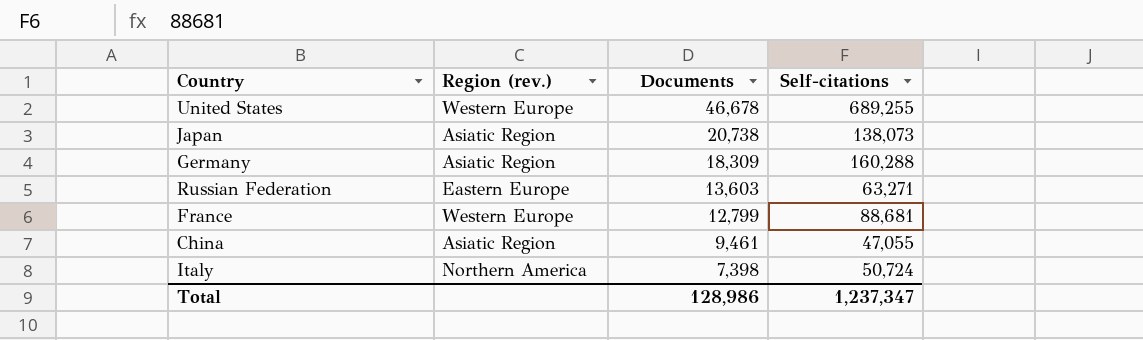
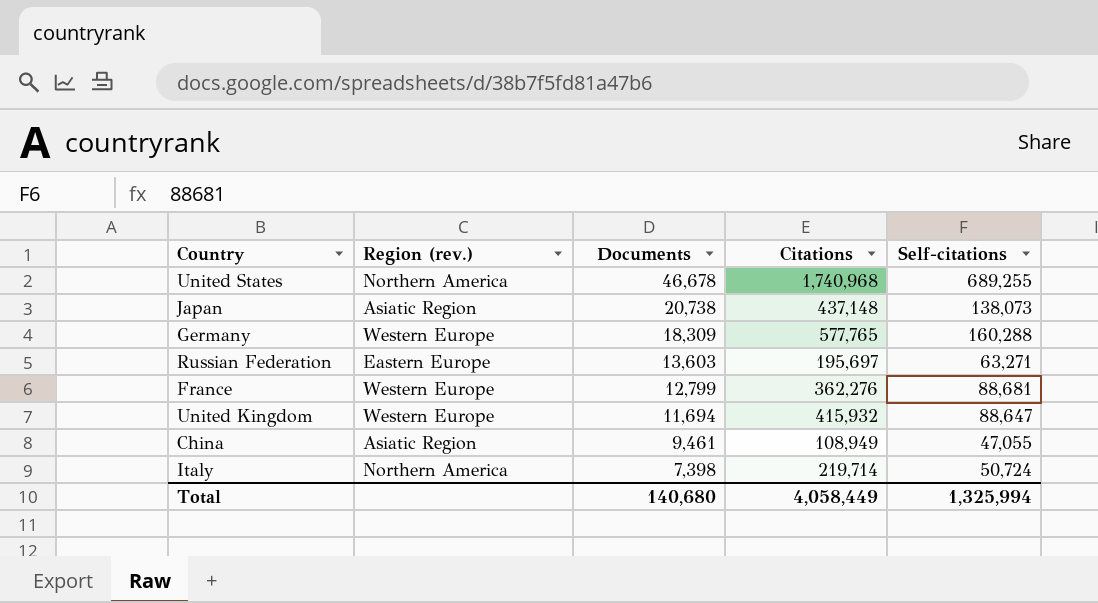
column Citations | position: none -> 4
United States | Region (rev.): Western Europe -> Northern America
Germany | Region (rev.): Asiatic Region -> Western Europe
row United Kingdom: none -> Western Europe | 11,694 | 415,932 | 88,647
Total | Documents: 128,986 -> 140,680
Total | Self-citations: 1,237,347 -> 1,325,994

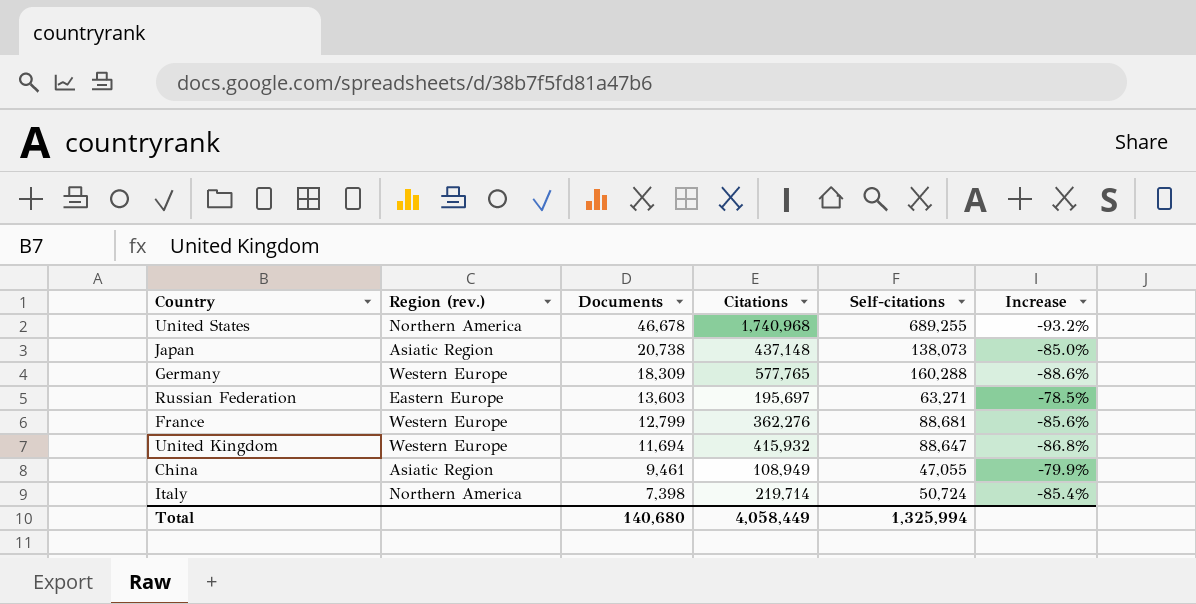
column Increase | formula: none -> ([Documents] - [Self-citations]) / [Self-citations]

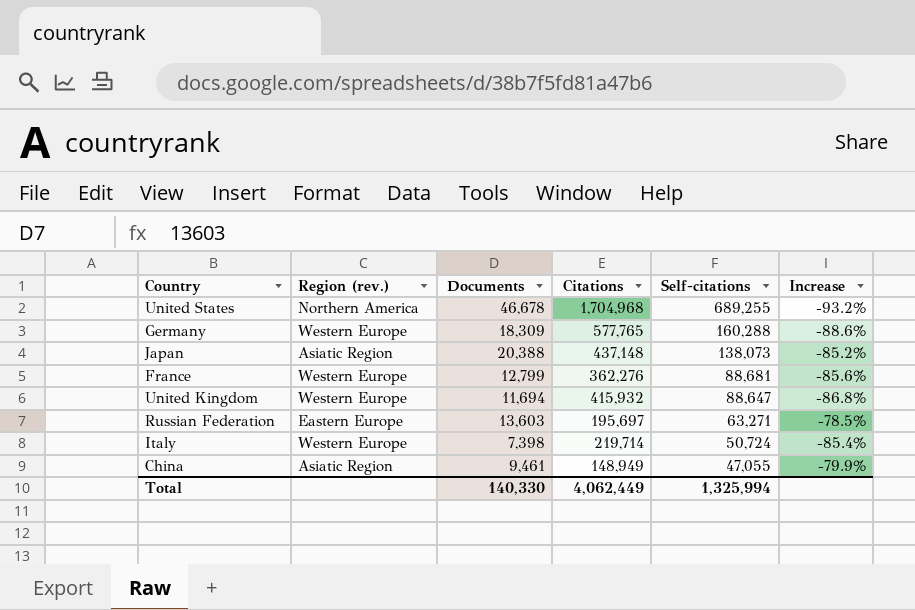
row order: Documents descending -> Self-citations descending
United States | Citations: 1,740,968 -> 1,704,968
Japan | Documents: 20,738 -> 20,388
Japan | Increase: -85.0% -> -85.2%
Italy | Region (rev.): Northern America -> Western Europe
China | Citations: 108,949 -> 148,949
Total | Documents: 140,680 -> 140,330
Total | Citations: 4,058,449 -> 4,062,449

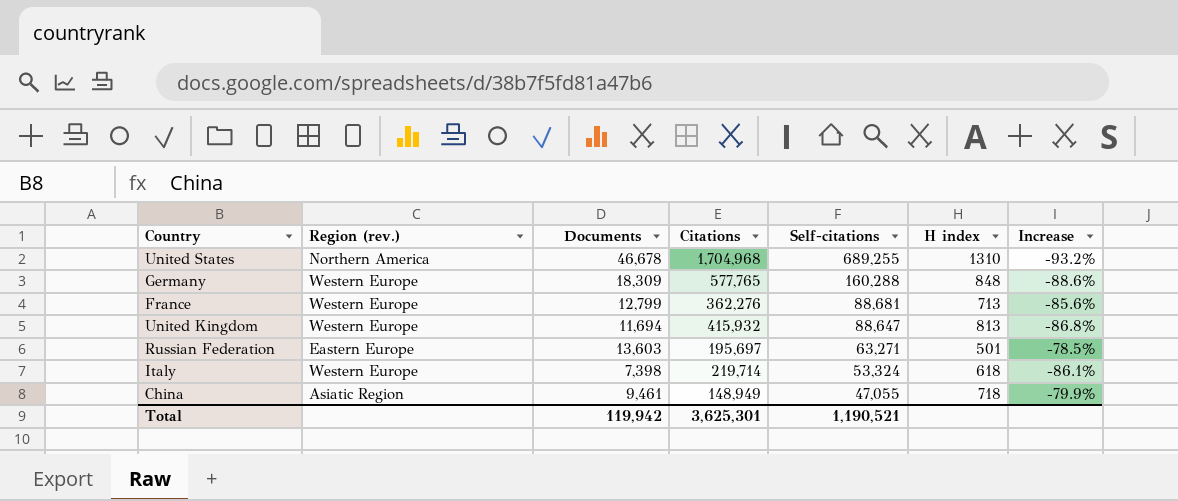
column H index | position: none -> 6
row Japan: Asiatic Region | 20,388 | 437,148 | 138,073 | -85.2% -> none
Italy | Self-citations: 50,724 -> 53,324
Italy | Increase: -85.4% -> -86.1%
Total | Documents: 140,330 -> 119,942
Total | Citations: 4,062,449 -> 3,625,301
Total | Self-citations: 1,325,994 -> 1,190,521

